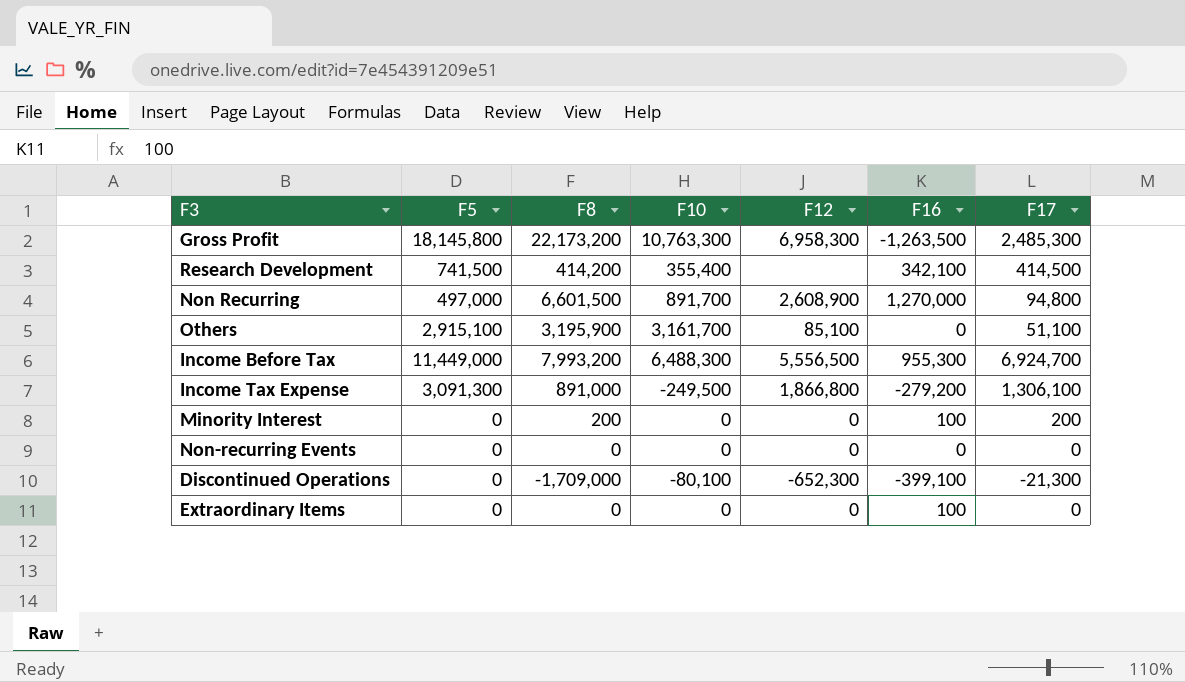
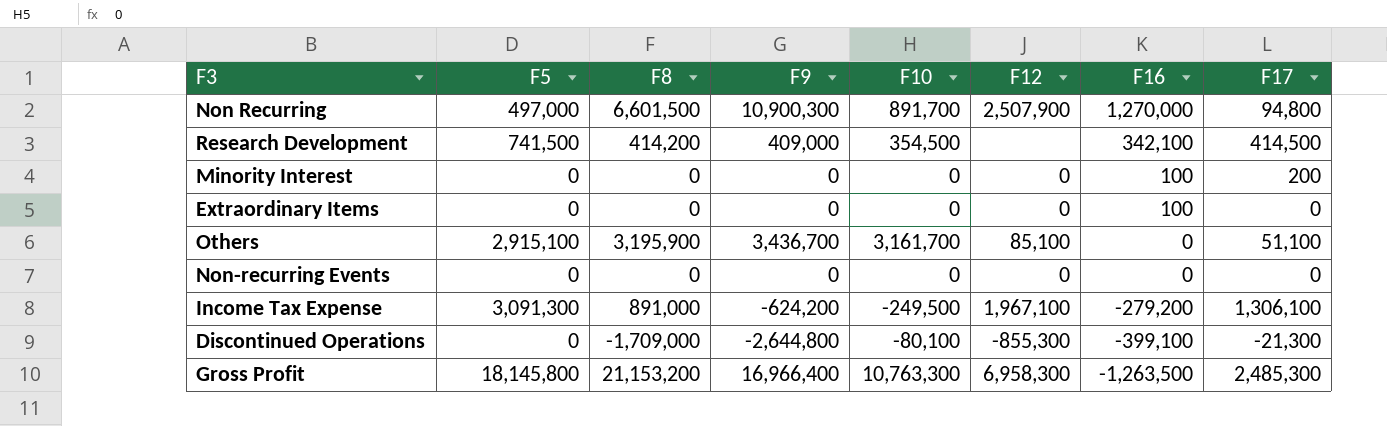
row order: none -> F16 descending
column F9 | position: none -> 4
row Income Before Tax: 11,449,000 | 7,993,200 | 6,488,300 | 5,556,500 | 955,300 | 6,924,700 -> none
Non Recurring | F12: 2,608,900 -> 2,507,900
Research Development | F10: 355,400 -> 354,500
Minority Interest | F8: 200 -> 0
Income Tax Expense | F12: 1,866,800 -> 1,967,100
Discontinued Operations | F12: -652,300 -> -855,300
Gross Profit | F8: 22,173,200 -> 21,153,200

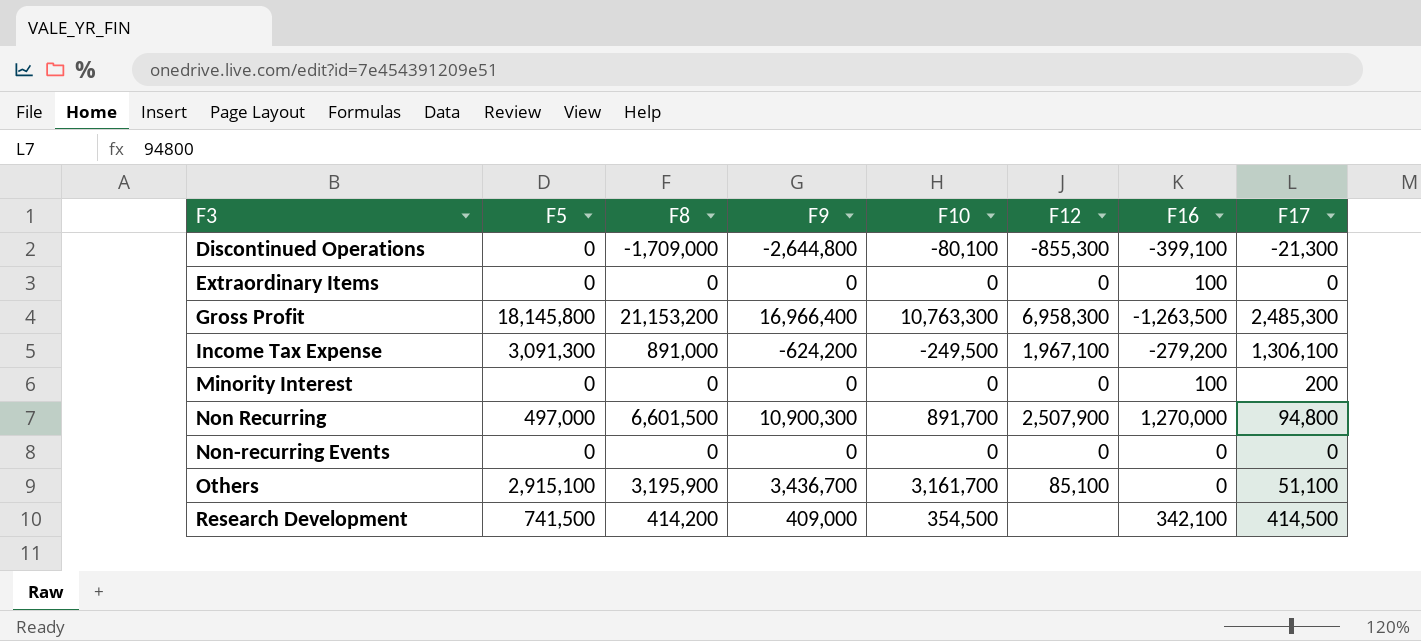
row order: F16 descending -> F3 ascending

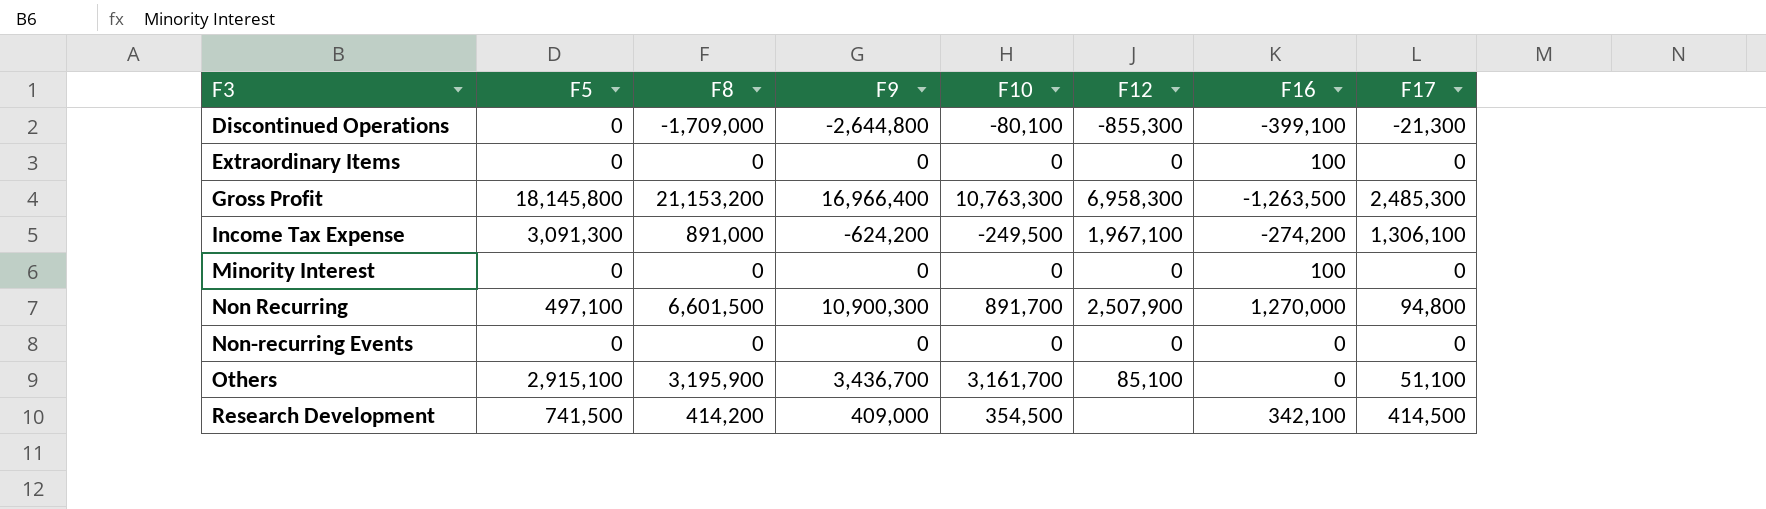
Income Tax Expense | F16: -279,200 -> -274,200
Minority Interest | F17: 200 -> 0
Non Recurring | F5: 497,000 -> 497,100

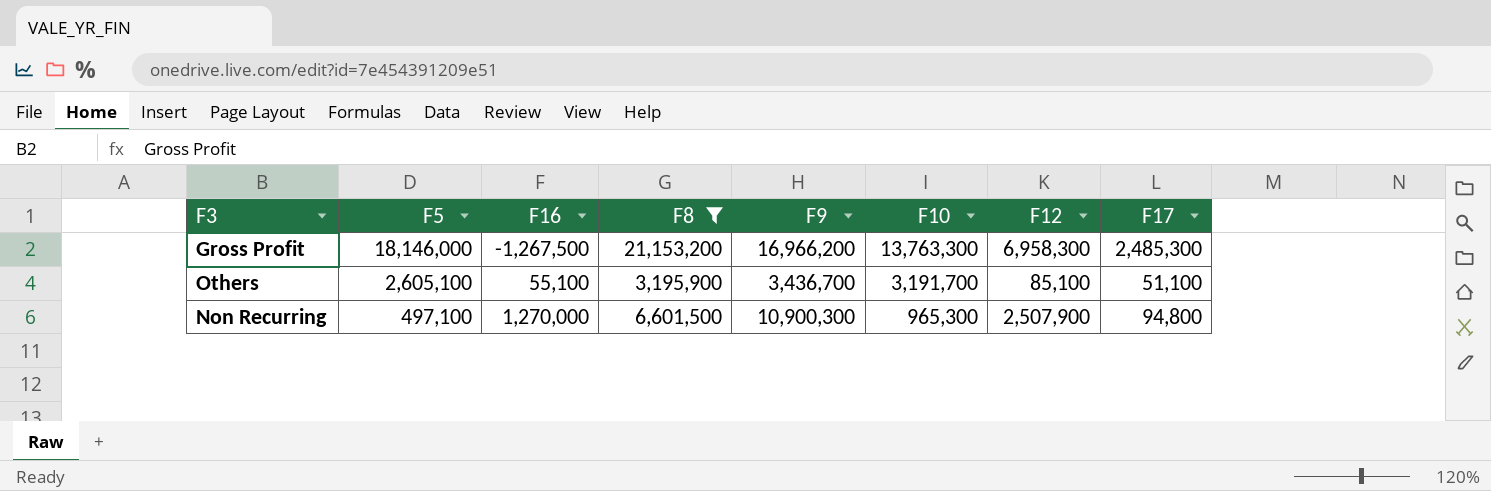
filter: none -> F8 >= 3,195,900
row order: F3 ascending -> F5 descending
column F16 | position: 7 -> 3
Gross Profit | F5: 18,145,800 -> 18,146,000
Gross Profit | F16: -1,263,500 -> -1,267,500
Gross Profit | F9: 16,966,400 -> 16,966,200
Gross Profit | F10: 10,763,300 -> 13,763,300
Others | F5: 2,915,100 -> 2,605,100
Others | F16: 0 -> 55,100
Others | F10: 3,161,700 -> 3,191,700
Non Recurring | F10: 891,700 -> 965,300

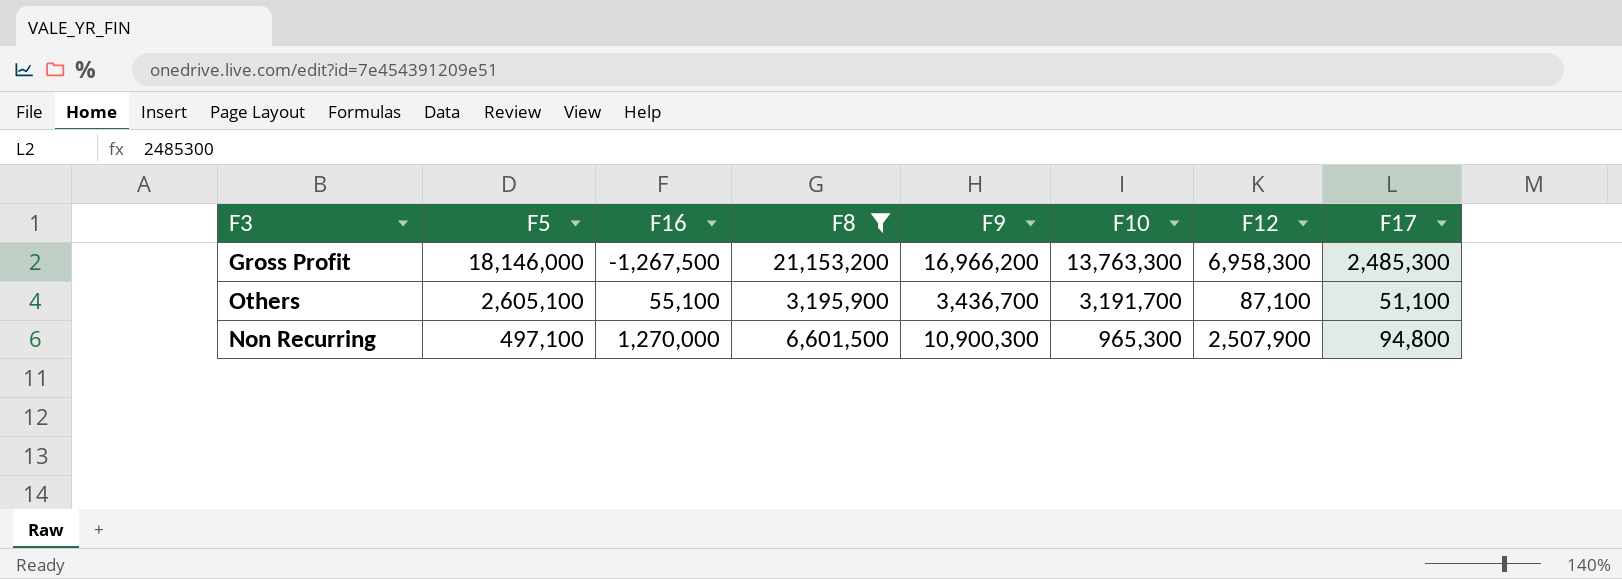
Others | F12: 85,100 -> 87,100

